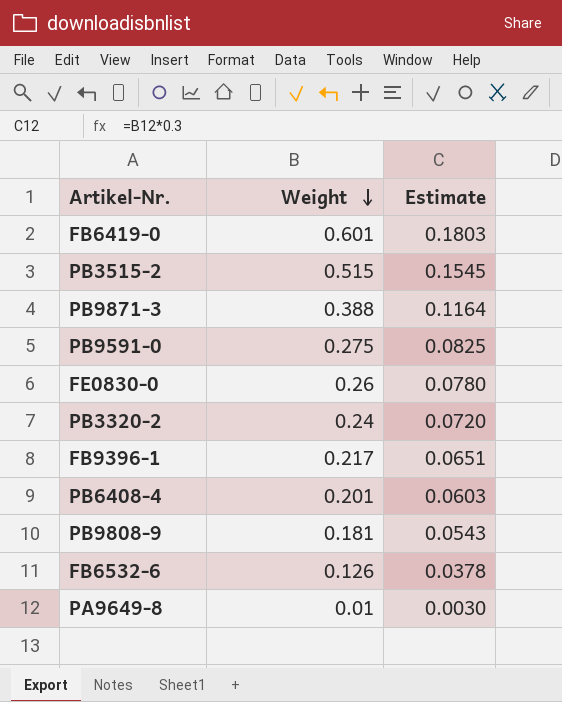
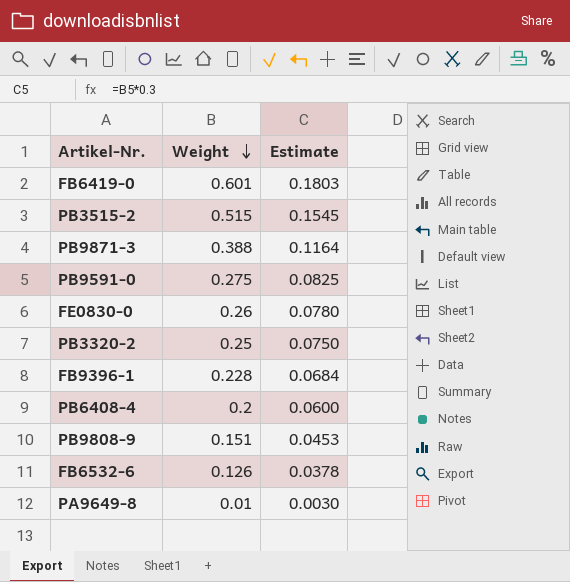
PB3320-2 | Weight: 0.24 -> 0.25
PB3320-2 | Estimate: 0.0720 -> 0.0750
FB9396-1 | Weight: 0.217 -> 0.228
FB9396-1 | Estimate: 0.0651 -> 0.0684
PB6408-4 | Weight: 0.201 -> 0.2
PB6408-4 | Estimate: 0.0603 -> 0.0600
PB9808-9 | Weight: 0.181 -> 0.151
PB9808-9 | Estimate: 0.0543 -> 0.0453

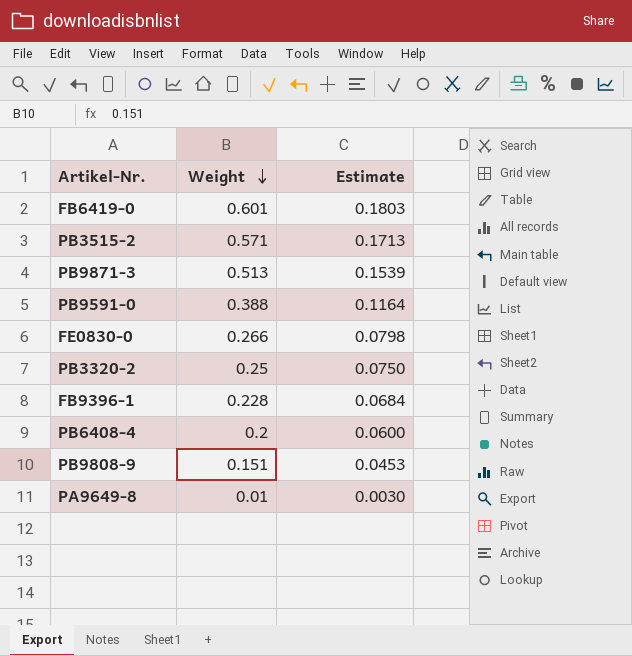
row FB6532-6: 0.126 | 0.0378 -> none
PB3515-2 | Weight: 0.515 -> 0.571
PB3515-2 | Estimate: 0.1545 -> 0.1713
PB9871-3 | Weight: 0.388 -> 0.513
PB9871-3 | Estimate: 0.1164 -> 0.1539
PB9591-0 | Weight: 0.275 -> 0.388
PB9591-0 | Estimate: 0.0825 -> 0.1164
FE0830-0 | Weight: 0.26 -> 0.266
FE0830-0 | Estimate: 0.0780 -> 0.0798

